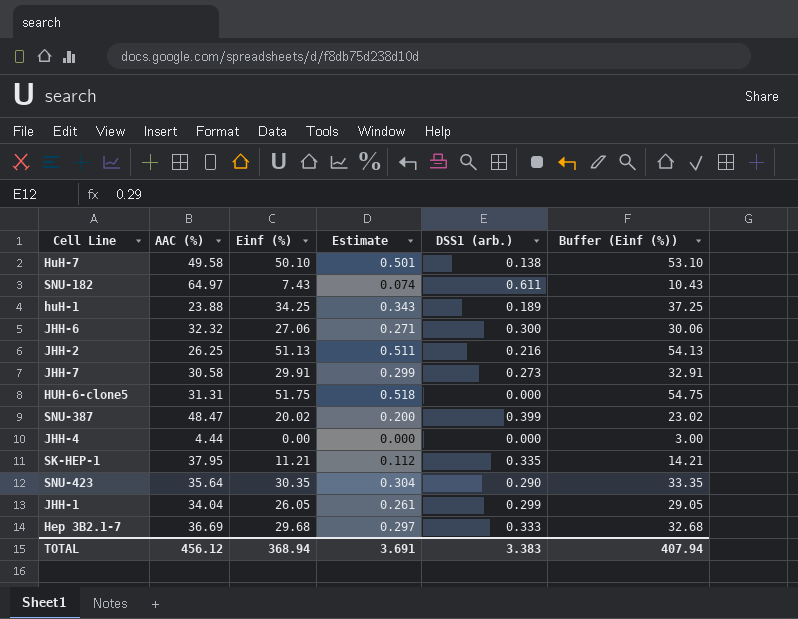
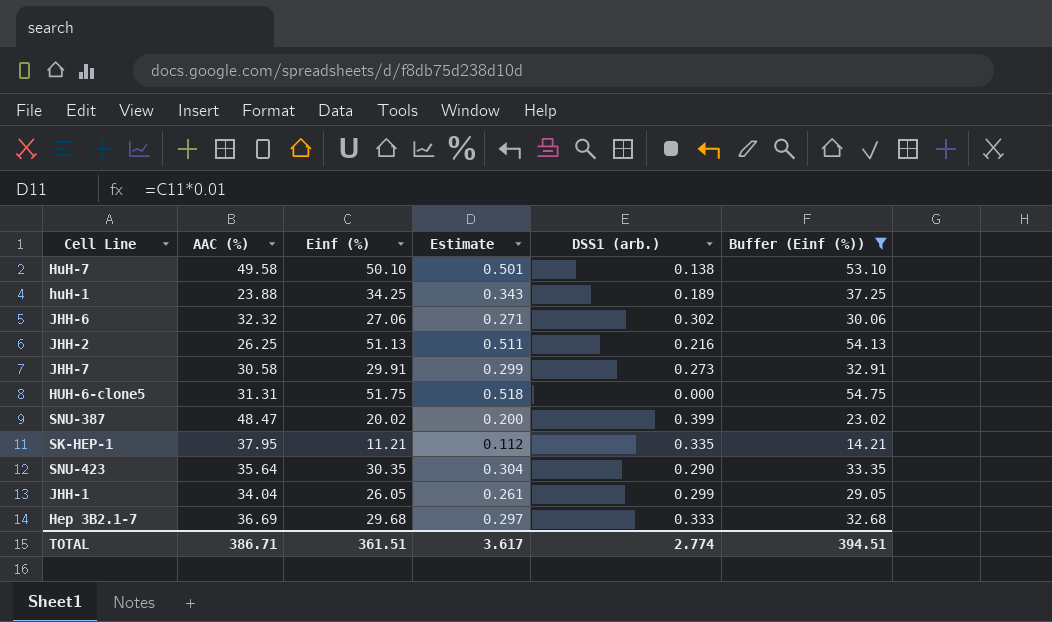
filter: none -> Buffer (Einf (%)) >= 14.21
JHH-6 | DSS1 (arb.): 0.300 -> 0.302
TOTAL | AAC (%): 456.12 -> 386.71
TOTAL | Einf (%): 368.94 -> 361.51
TOTAL | Estimate: 3.691 -> 3.617
TOTAL | DSS1 (arb.): 3.383 -> 2.774
TOTAL | Buffer (Einf (%)): 407.94 -> 394.51

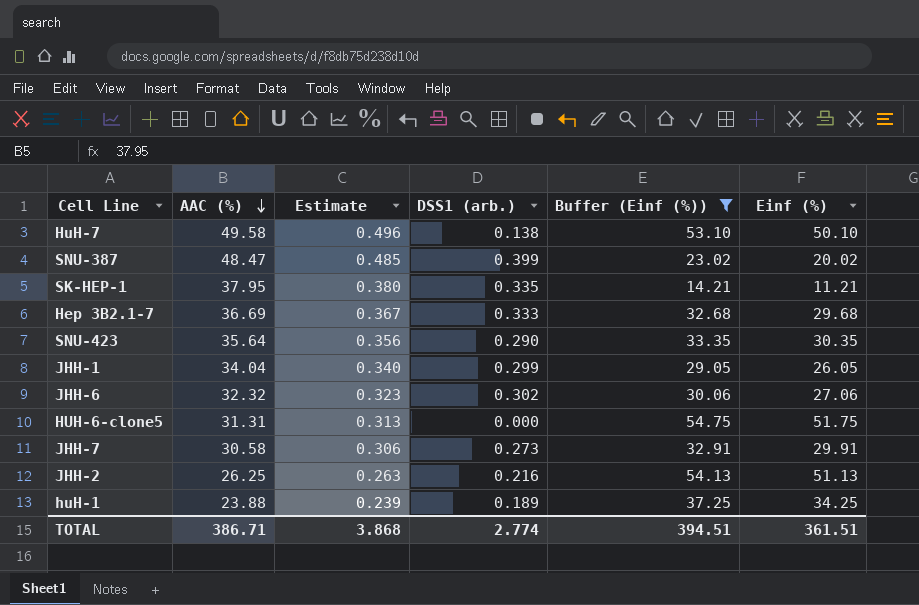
row order: none -> AAC (%) descending
column Estimate | formula: [Einf (%)] * 0.01 -> [AAC (%)] * 0.01
column Einf (%) | position: 3 -> 6
TOTAL | Estimate: 3.617 -> 3.868

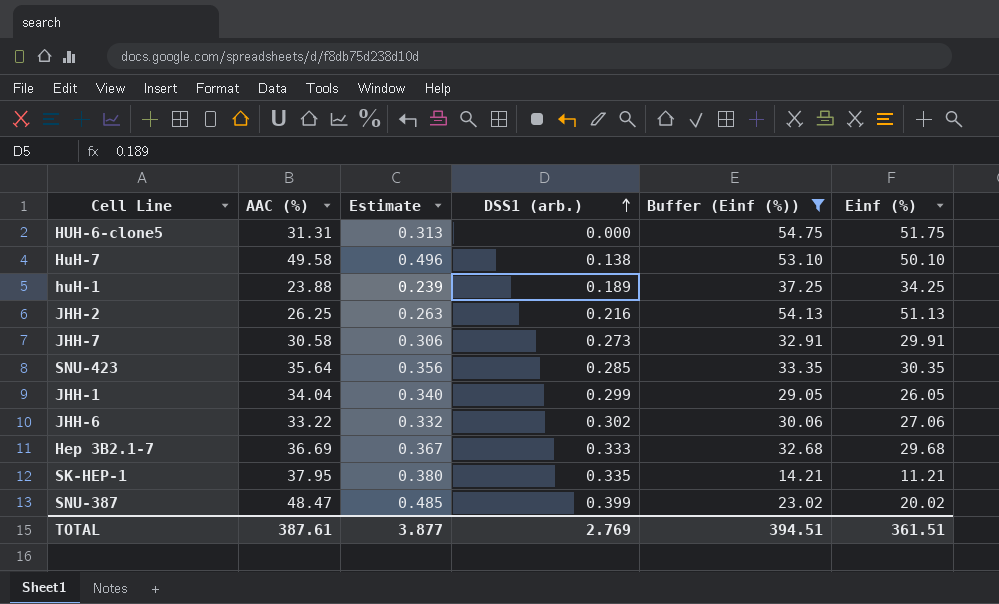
row order: AAC (%) descending -> DSS1 (arb.) ascending
SNU-423 | DSS1 (arb.): 0.290 -> 0.285
JHH-6 | AAC (%): 32.32 -> 33.22
JHH-6 | Estimate: 0.323 -> 0.332
TOTAL | AAC (%): 386.71 -> 387.61
TOTAL | Estimate: 3.868 -> 3.877
TOTAL | DSS1 (arb.): 2.774 -> 2.769

